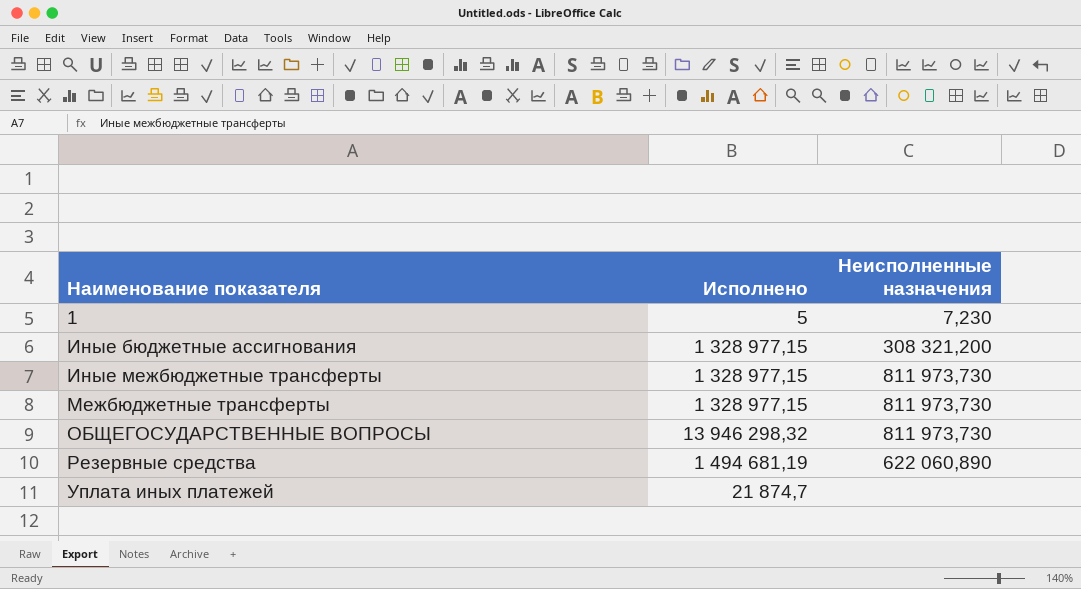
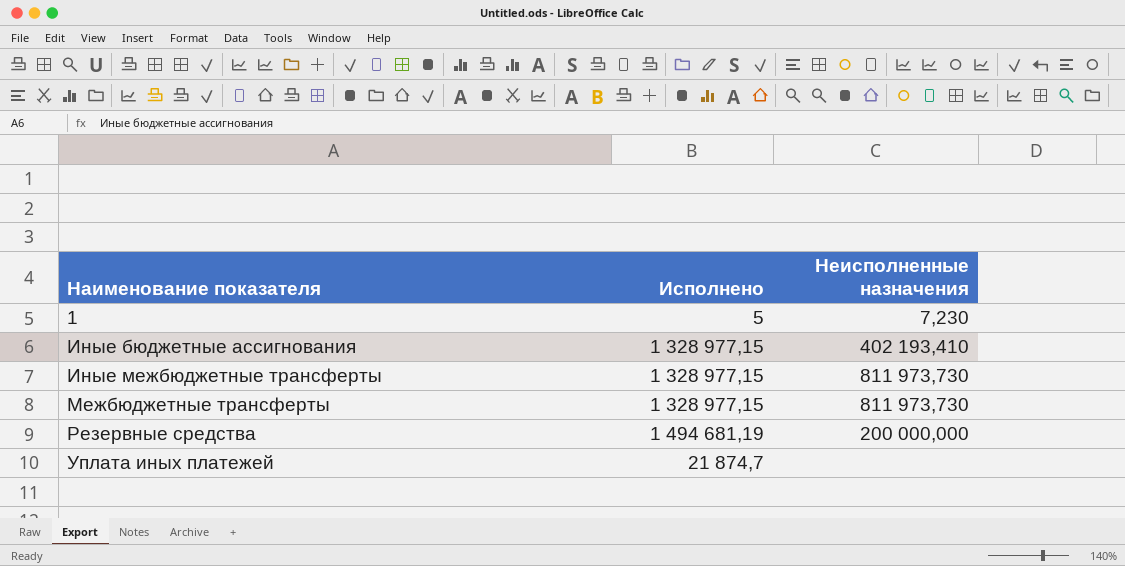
row ОБЩЕГОСУДАРСТВЕННЫЕ ВОПРОСЫ: 13 946 298,32 | 811 973,730 -> none
Иные бюджетные ассигнования | Неисполненные назначения: 308 321,200 -> 402 193,410
Резервные средства | Неисполненные назначения: 622 060,890 -> 200 000,000

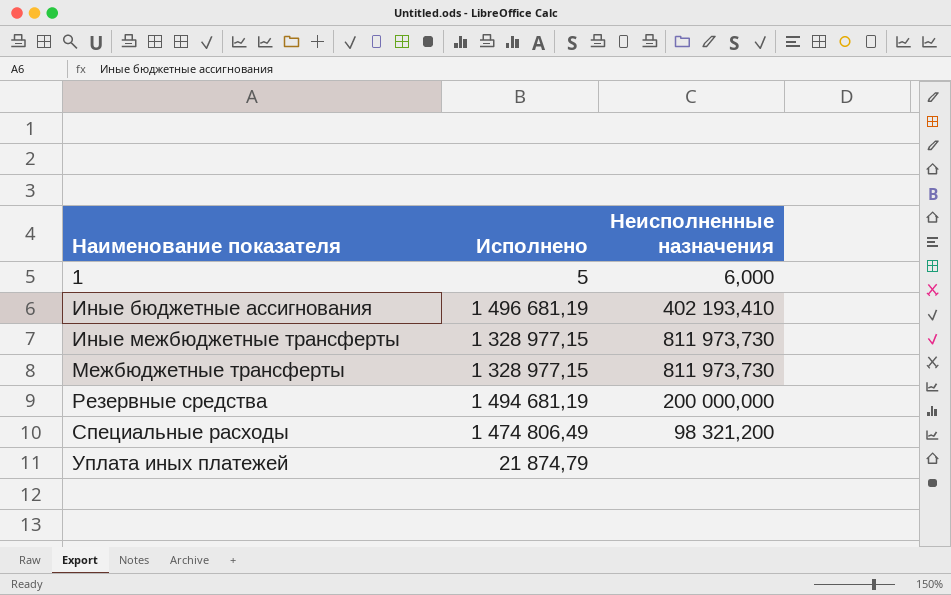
1 | Неисполненные назначения: 7,230 -> 6,000
Иные бюджетные ассигнования | Исполнено: 1 328 977,15 -> 1 496 681,19
row Специальные расходы: none -> 1 474 806,49 | 98 321,200
Уплата иных платежей | Исполнено: 21 874,7 -> 21 874,79

